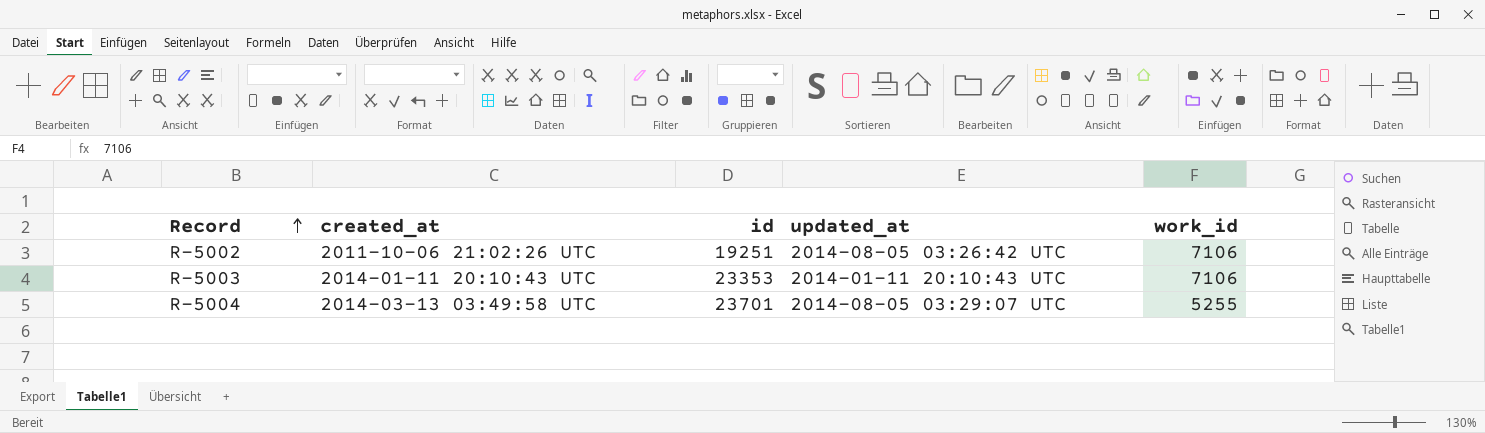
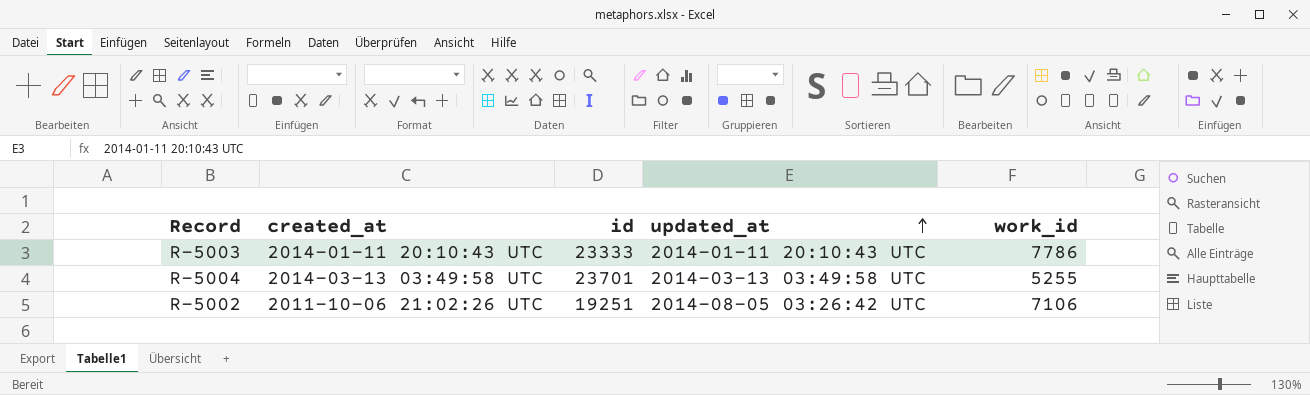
row order: Record ascending -> updated_at ascending
R-5003 | id: 23353 -> 23333
R-5003 | work_id: 7106 -> 7786
R-5004 | updated_at: 2014-08-05 03:29:07 UTC -> 2014-03-13 03:49:58 UTC

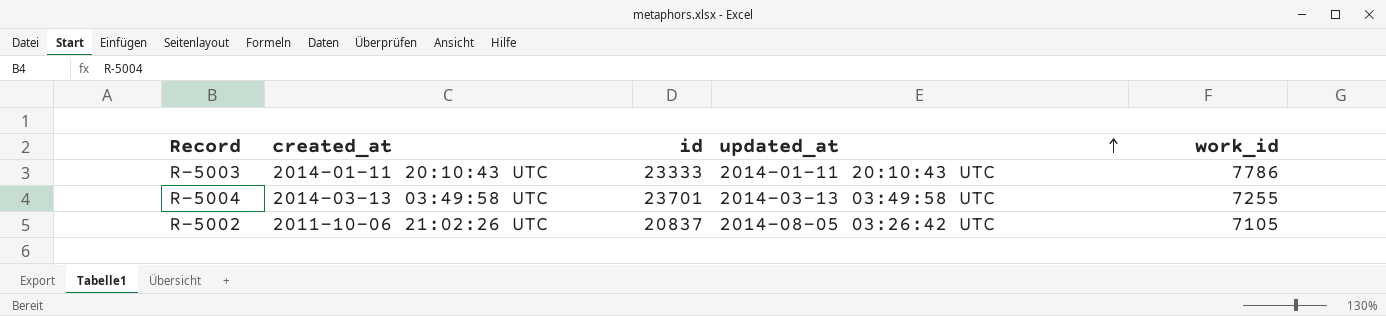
R-5004 | work_id: 5255 -> 7255
R-5002 | id: 19251 -> 20837
R-5002 | work_id: 7106 -> 7105

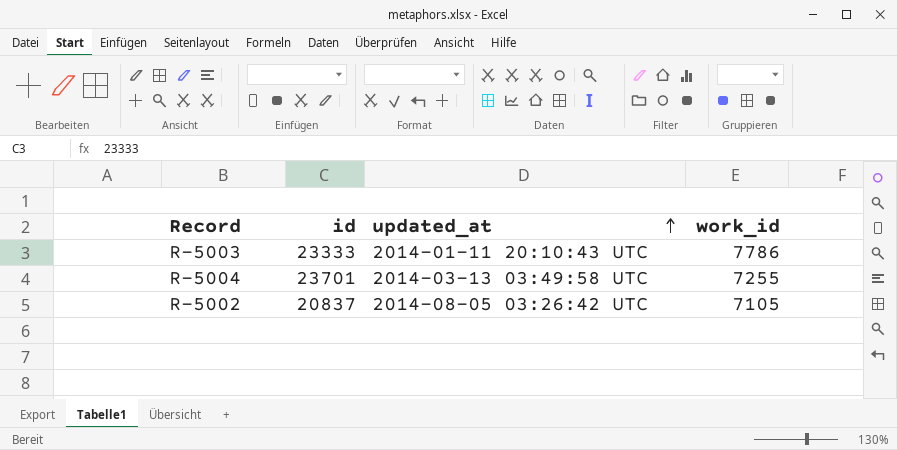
column created_at | position: 2 -> none

